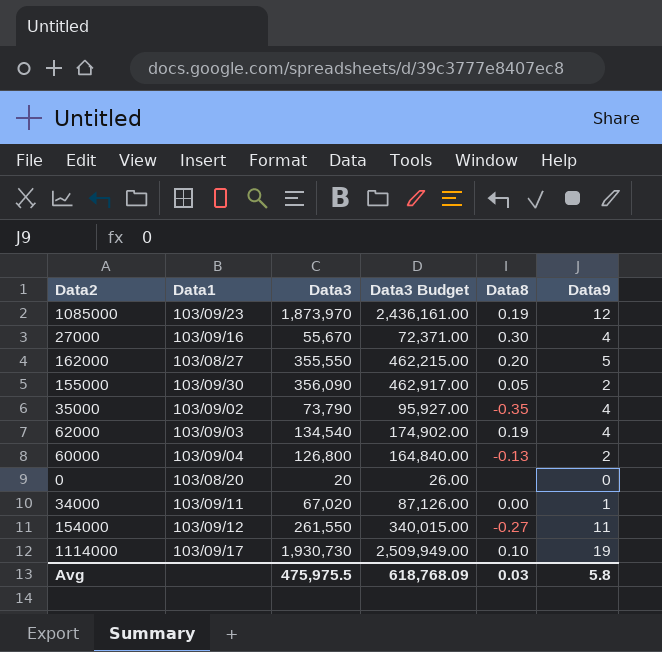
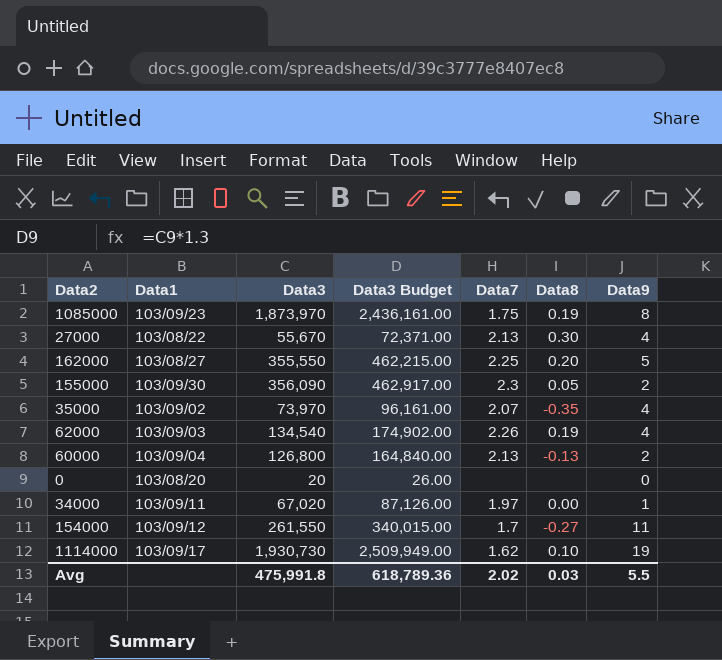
column Data7 | position: none -> 5
1085000 | Data9: 12 -> 8
27000 | Data1: 103/09/16 -> 103/08/22
35000 | Data3: 73,790 -> 73,970
35000 | Data3 Budget: 95,927.00 -> 96,161.00
Avg | Data3: 475,975.5 -> 475,991.8
Avg | Data3 Budget: 618,768.09 -> 618,789.36
Avg | Data9: 5.8 -> 5.5

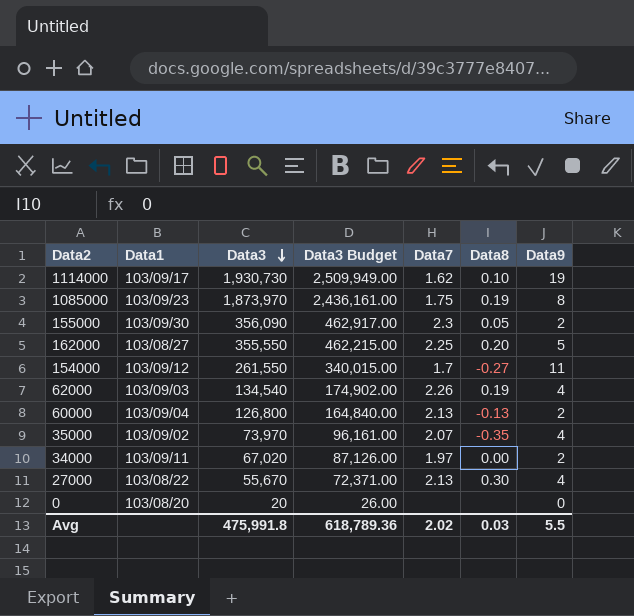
row order: none -> Data3 descending
34000 | Data9: 1 -> 2

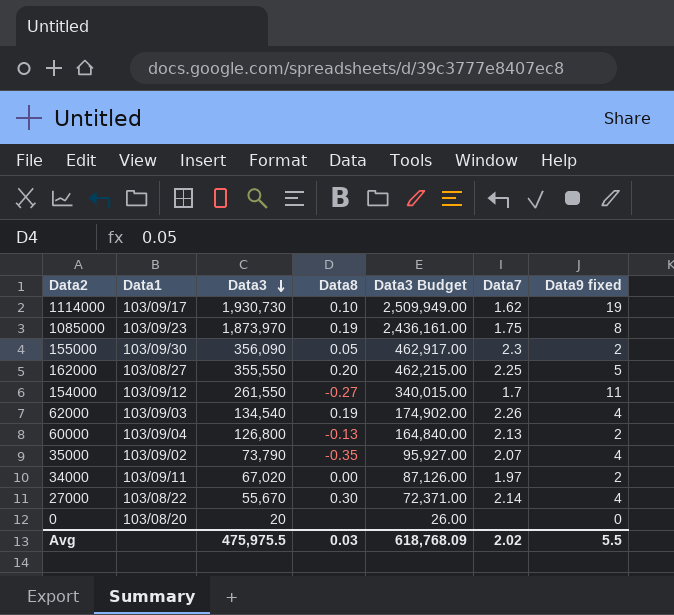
column Data8 | position: 6 -> 4
column name: Data9 -> Data9 fixed
35000 | Data3: 73,970 -> 73,790
35000 | Data3 Budget: 96,161.00 -> 95,927.00
27000 | Data7: 2.13 -> 2.14
Avg | Data3: 475,991.8 -> 475,975.5
Avg | Data3 Budget: 618,789.36 -> 618,768.09

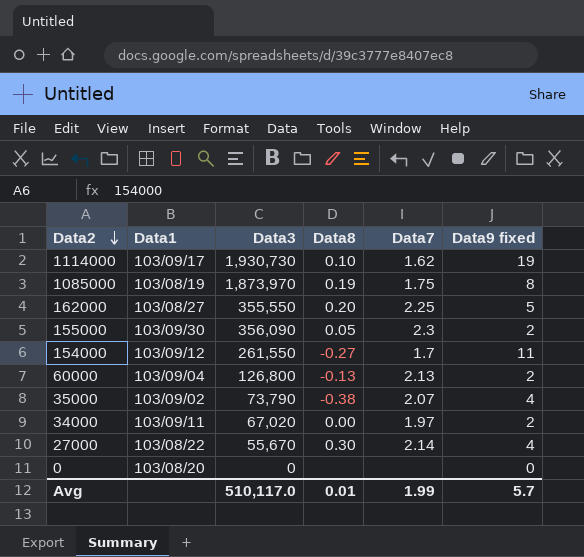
row order: Data3 descending -> Data2 descending
column Data3 Budget | formula: [Data3] * 1.3 -> none
row 62000: 103/09/03 | 134,540 | 0.19 | 174,902.00 | 2.26 | 4 -> none
1085000 | Data1: 103/09/23 -> 103/08/19
35000 | Data8: -0.35 -> -0.38
0 | Data3: 20 -> 0
Avg | Data3: 475,975.5 -> 510,117.0
Avg | Data8: 0.03 -> 0.01
Avg | Data7: 2.02 -> 1.99
Avg | Data9 fixed: 5.5 -> 5.7

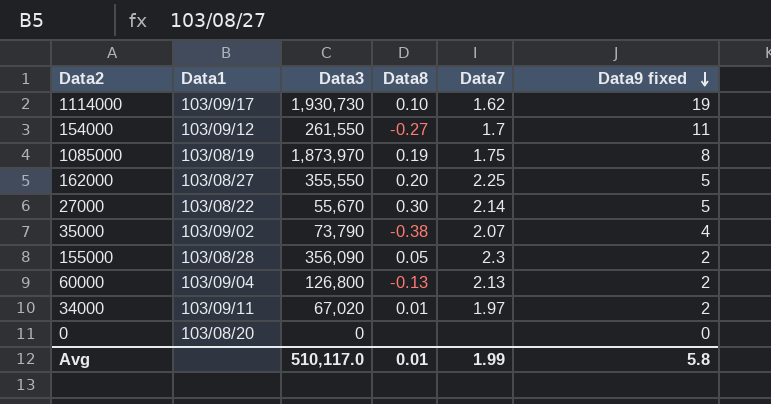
row order: Data2 descending -> Data9 fixed descending
27000 | Data9 fixed: 4 -> 5
155000 | Data1: 103/09/30 -> 103/08/28
34000 | Data8: 0.00 -> 0.01
Avg | Data9 fixed: 5.7 -> 5.8

